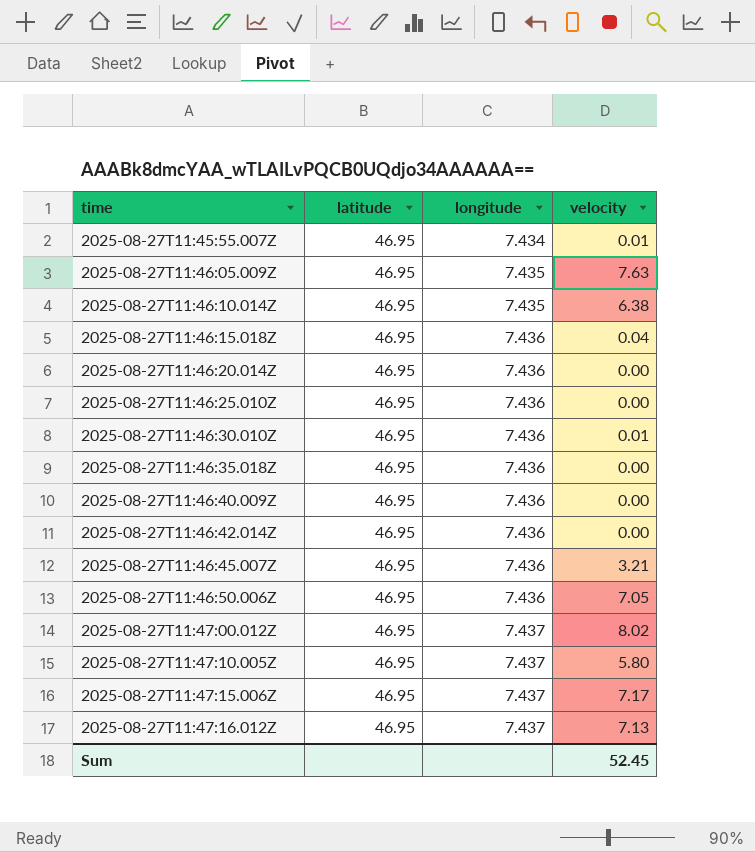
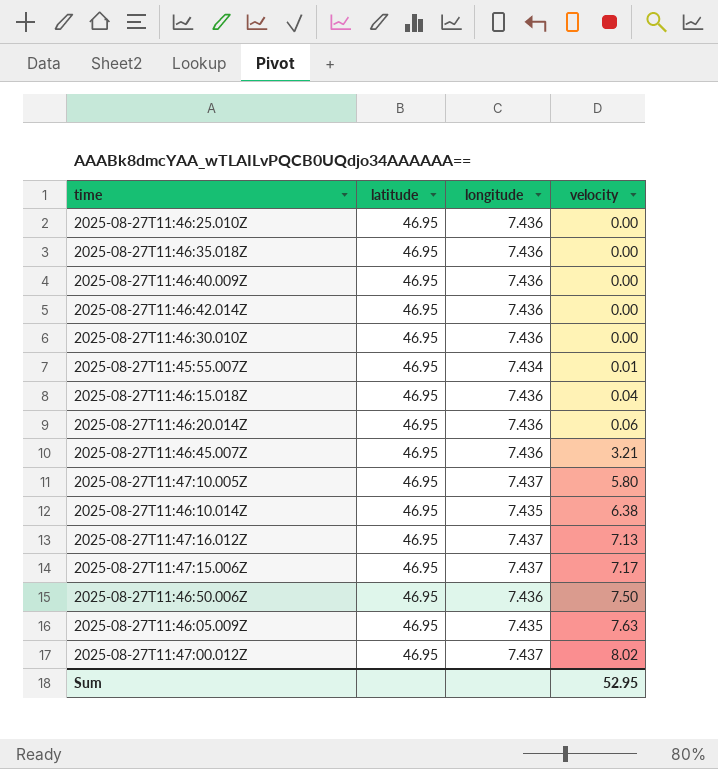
row order: time ascending -> velocity ascending
2025-08-27T11:46:30.010Z | velocity: 0.01 -> 0.00
2025-08-27T11:46:20.014Z | velocity: 0.00 -> 0.06
2025-08-27T11:46:50.006Z | velocity: 7.05 -> 7.50
Sum | velocity: 52.45 -> 52.95

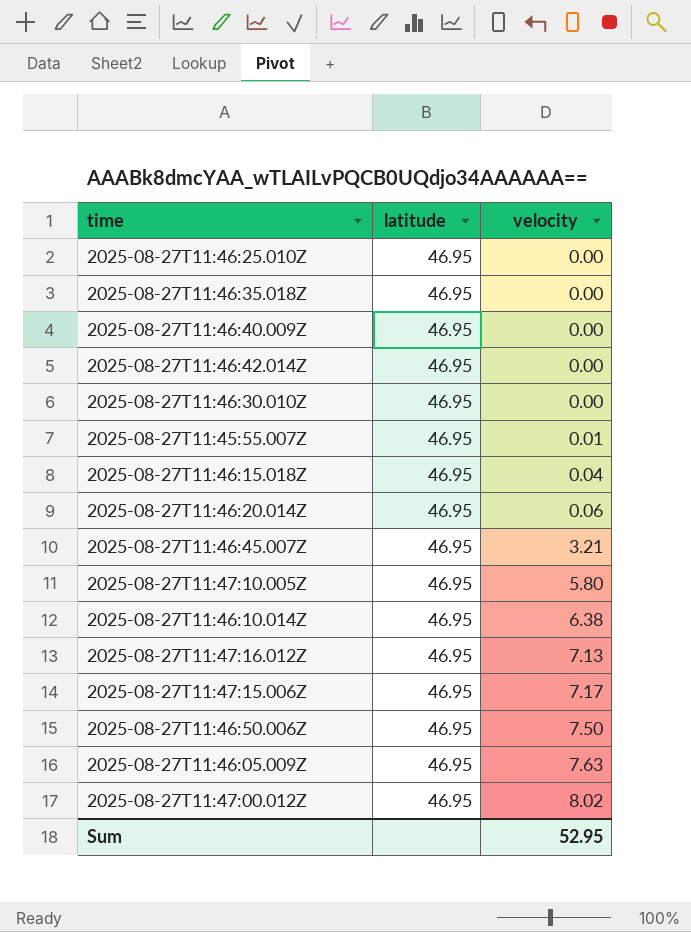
column longitude | position: 3 -> none

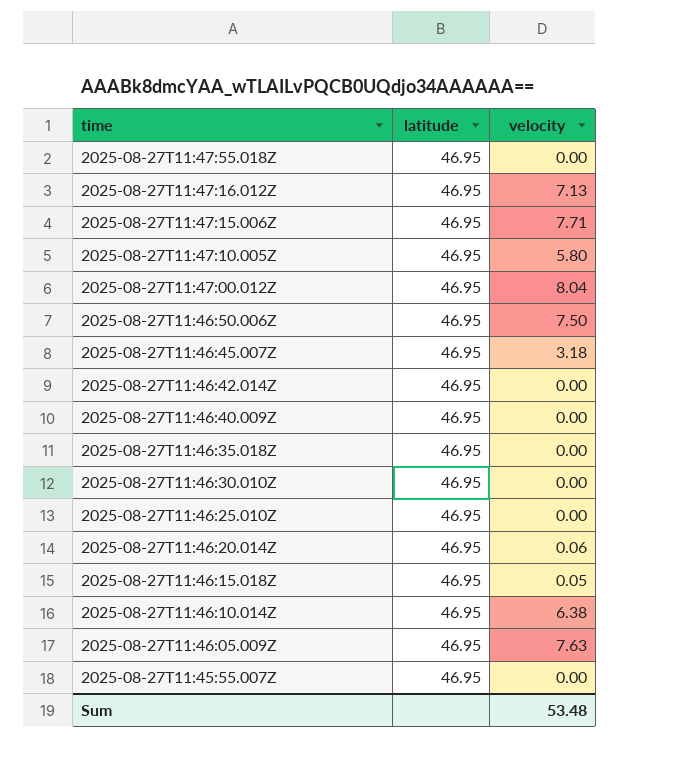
row order: velocity ascending -> time descending
row 2025-08-27T11:47:55.018Z: none -> 46.95 | 0.00
2025-08-27T11:47:15.006Z | velocity: 7.17 -> 7.71
2025-08-27T11:47:00.012Z | velocity: 8.02 -> 8.04
2025-08-27T11:46:45.007Z | velocity: 3.21 -> 3.18
2025-08-27T11:46:15.018Z | velocity: 0.04 -> 0.05
2025-08-27T11:45:55.007Z | velocity: 0.01 -> 0.00
Sum | velocity: 52.95 -> 53.48

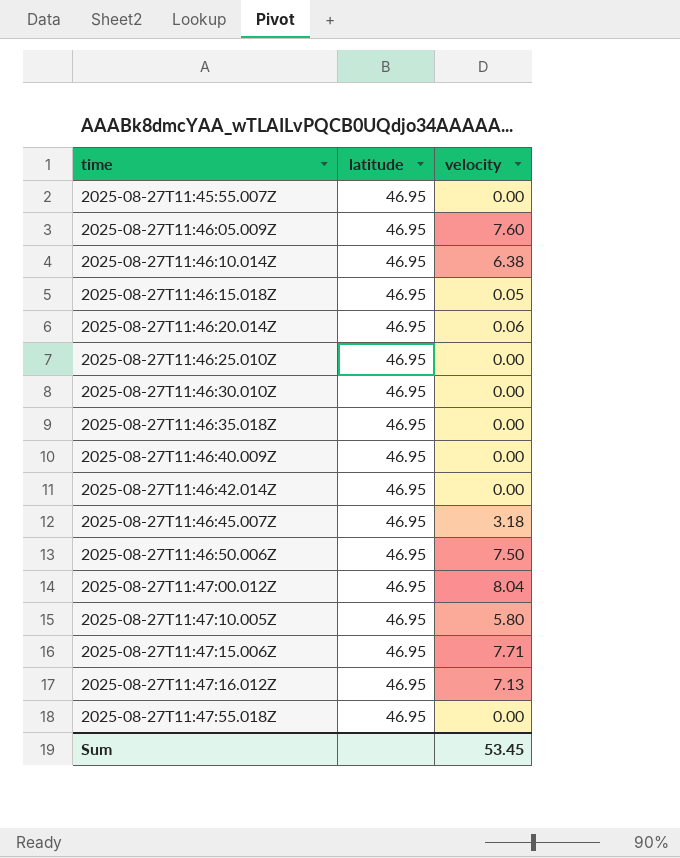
row order: time descending -> time ascending
2025-08-27T11:46:05.009Z | velocity: 7.63 -> 7.60
Sum | velocity: 53.48 -> 53.45

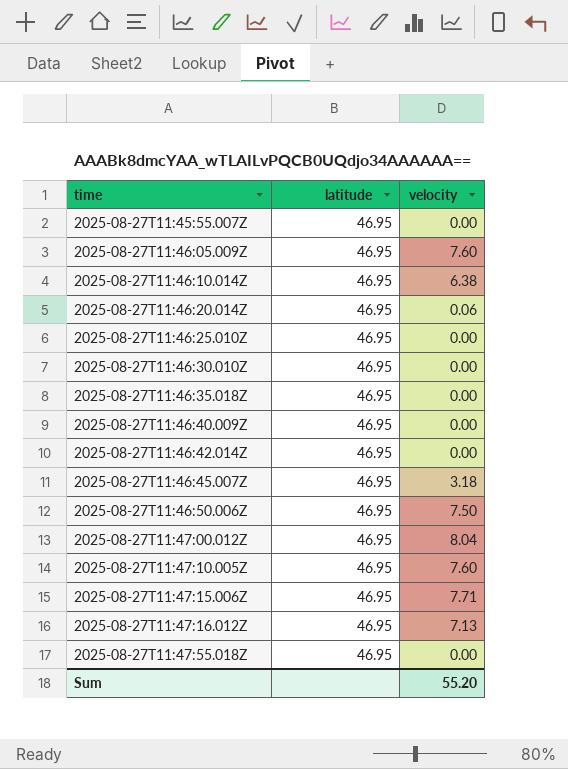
row 2025-08-27T11:46:15.018Z: 46.95 | 0.05 -> none
2025-08-27T11:47:10.005Z | velocity: 5.80 -> 7.60
Sum | velocity: 53.45 -> 55.20

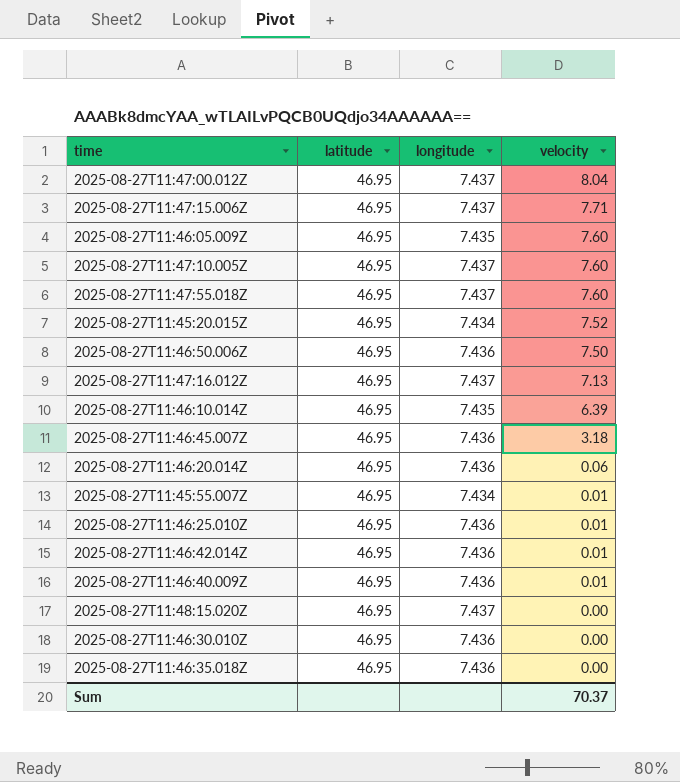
row order: time ascending -> velocity descending
column longitude | position: none -> 3
2025-08-27T11:47:55.018Z | velocity: 0.00 -> 7.60
row 2025-08-27T11:45:20.015Z: none -> 46.95 | 7.434 | 7.52
2025-08-27T11:46:10.014Z | velocity: 6.38 -> 6.39
2025-08-27T11:45:55.007Z | velocity: 0.00 -> 0.01
2025-08-27T11:46:25.010Z | velocity: 0.00 -> 0.01
2025-08-27T11:46:42.014Z | velocity: 0.00 -> 0.01
2025-08-27T11:46:40.009Z | velocity: 0.00 -> 0.01
row 2025-08-27T11:48:15.020Z: none -> 46.95 | 7.437 | 0.00
Sum | velocity: 55.20 -> 70.37

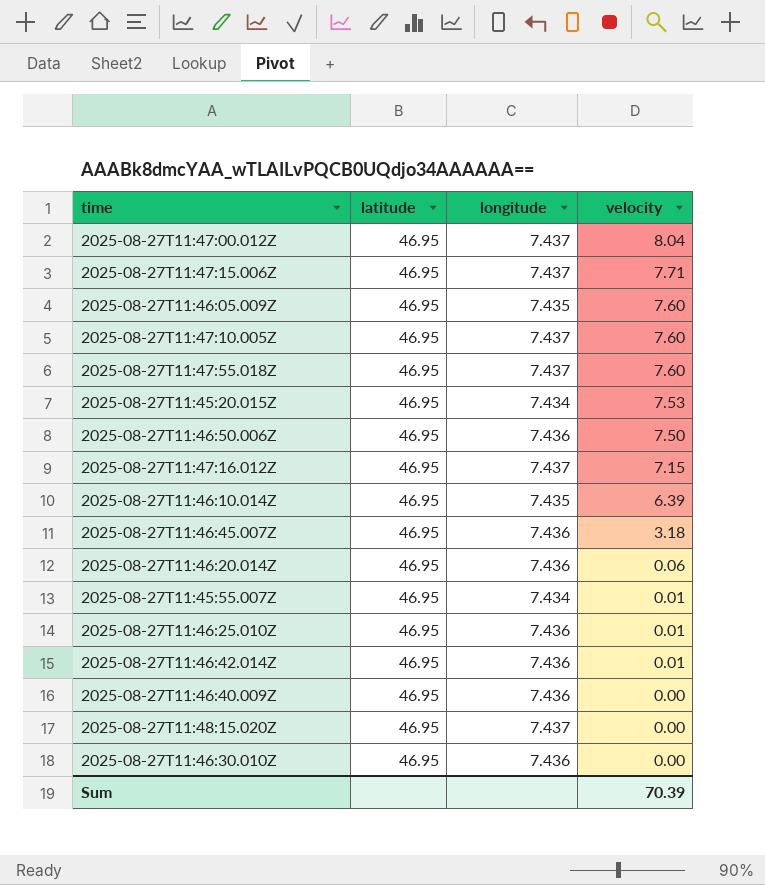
row 2025-08-27T11:46:35.018Z: 46.95 | 7.436 | 0.00 -> none
2025-08-27T11:45:20.015Z | velocity: 7.52 -> 7.53
2025-08-27T11:47:16.012Z | velocity: 7.13 -> 7.15
2025-08-27T11:46:40.009Z | velocity: 0.01 -> 0.00
Sum | velocity: 70.37 -> 70.39

